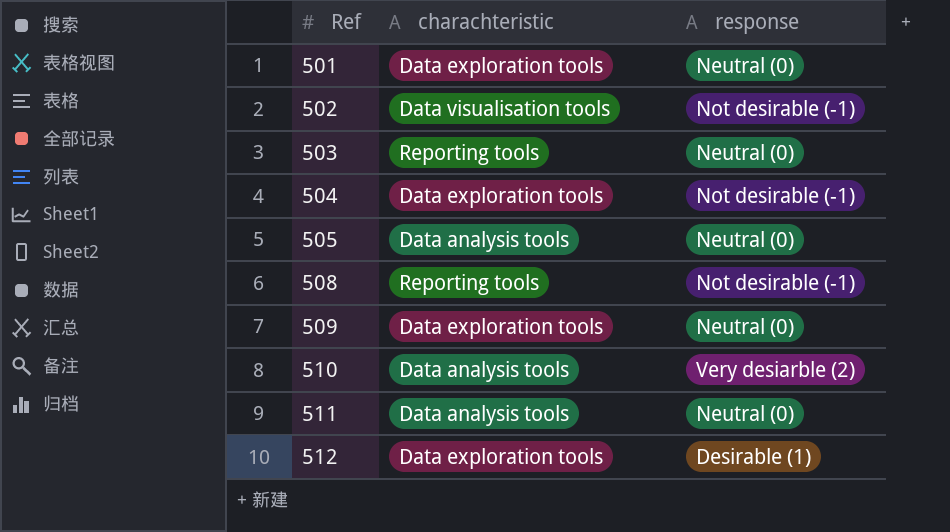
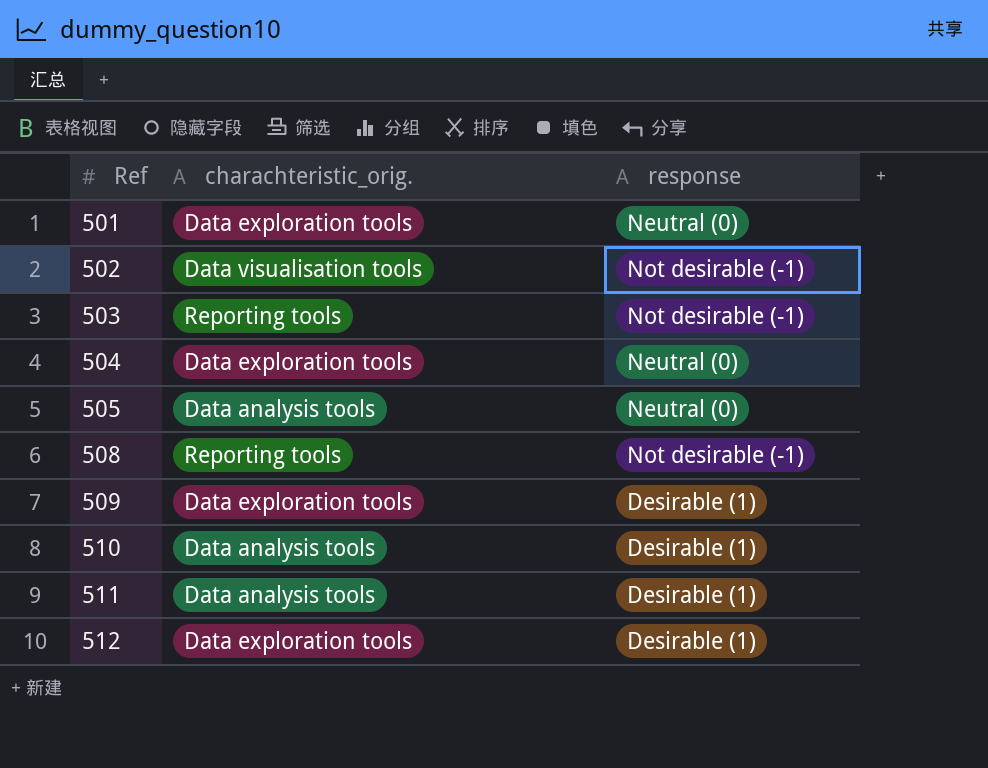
column name: charachteristic -> charachteristic_orig.
503 | response: Neutral (0) -> Not desirable (-1)
504 | response: Not desirable (-1) -> Neutral (0)
509 | response: Neutral (0) -> Desirable (1)
510 | response: Very desiarble (2) -> Desirable (1)
511 | response: Neutral (0) -> Desirable (1)

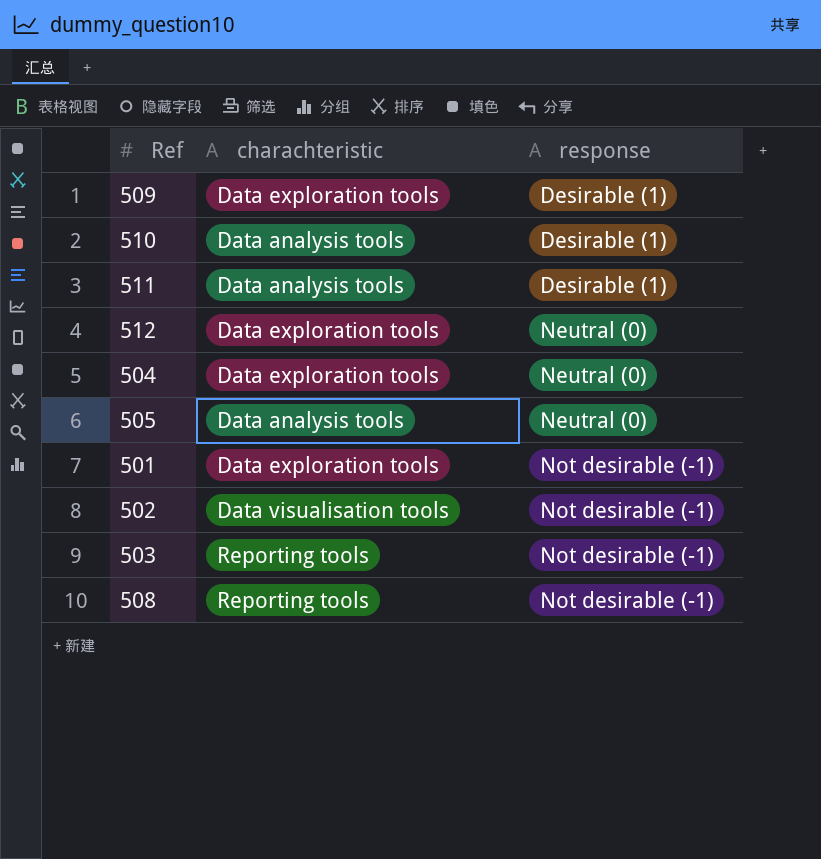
row order: Ref ascending -> response ascending
column name: charachteristic_orig. -> charachteristic
512 | response: Desirable (1) -> Neutral (0)
501 | response: Neutral (0) -> Not desirable (-1)

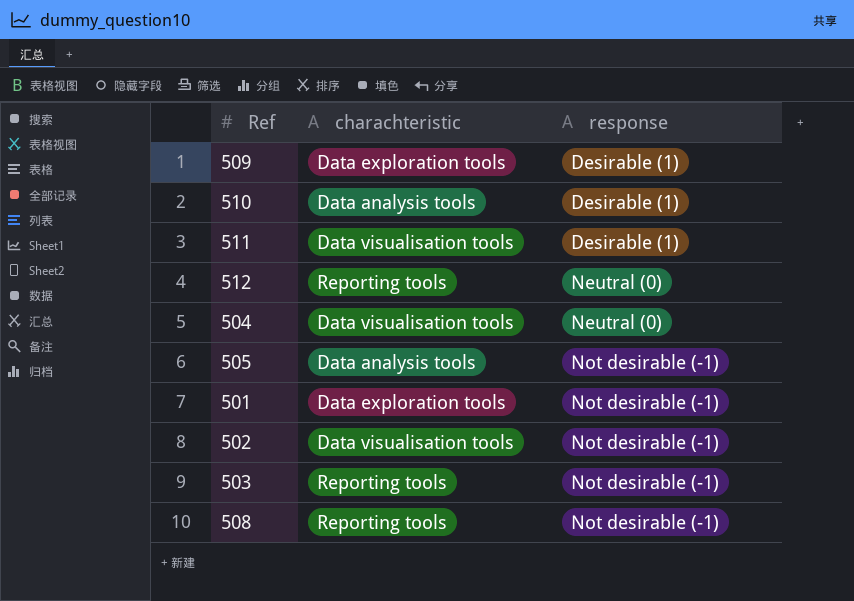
511 | charachteristic: Data analysis tools -> Data visualisation tools
512 | charachteristic: Data exploration tools -> Reporting tools
504 | charachteristic: Data exploration tools -> Data visualisation tools
505 | response: Neutral (0) -> Not desirable (-1)

